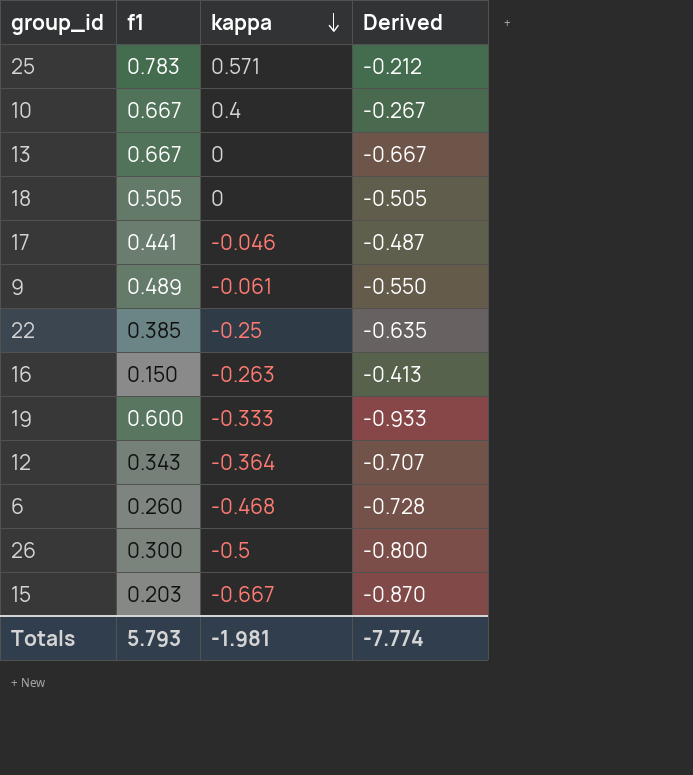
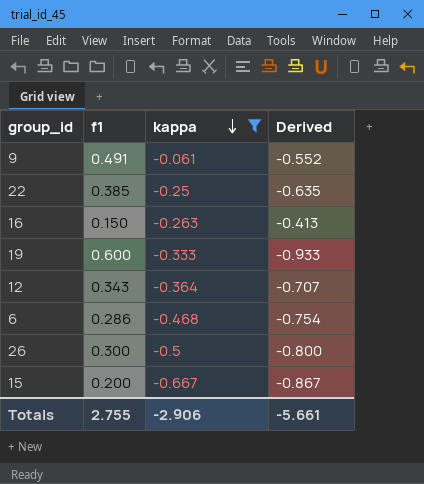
filter: none -> kappa <= -0.061
9 | f1: 0.489 -> 0.491
9 | Derived: -0.550 -> -0.552
6 | f1: 0.260 -> 0.286
6 | Derived: -0.728 -> -0.754
15 | f1: 0.203 -> 0.200
15 | Derived: -0.870 -> -0.867
Totals | f1: 5.793 -> 2.755
Totals | kappa: -1.981 -> -2.906
Totals | Derived: -7.774 -> -5.661

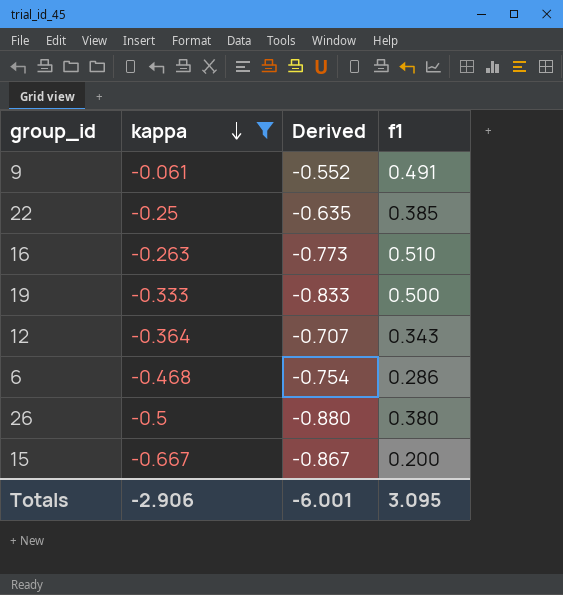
column f1 | position: 2 -> 4
16 | Derived: -0.413 -> -0.773
16 | f1: 0.150 -> 0.510
19 | Derived: -0.933 -> -0.833
19 | f1: 0.600 -> 0.500
26 | Derived: -0.800 -> -0.880
26 | f1: 0.300 -> 0.380
Totals | Derived: -5.661 -> -6.001
Totals | f1: 2.755 -> 3.095

